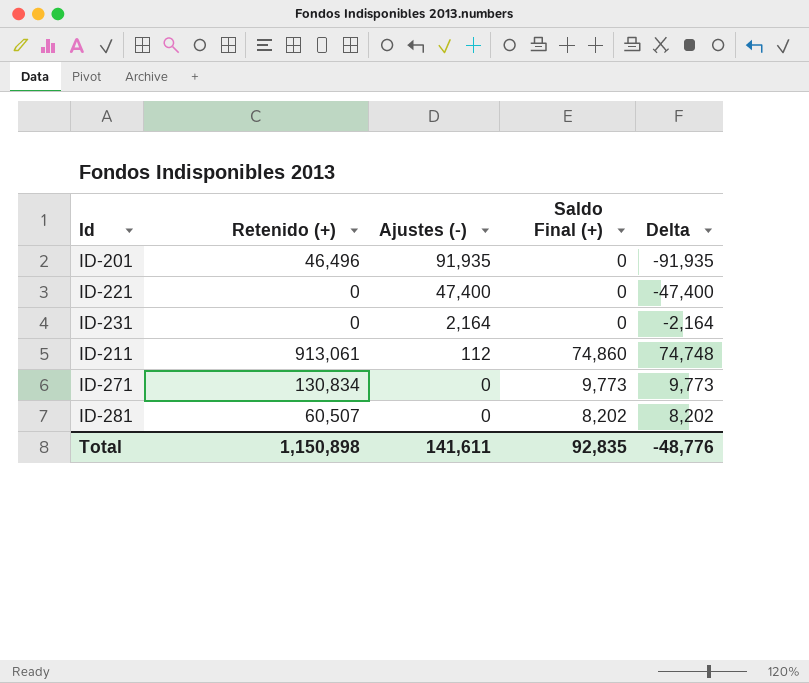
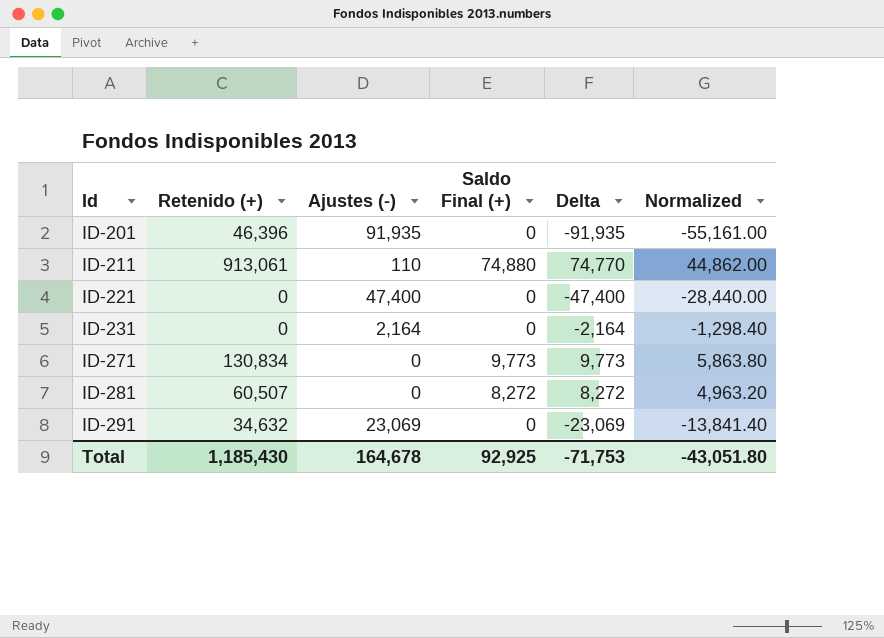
row order: Ajustes (-) descending -> Id ascending
column Normalized | formula: none -> [Delta] * 0.6
ID-201 | Retenido (+): 46,496 -> 46,396
ID-211 | Ajustes (-): 112 -> 110
ID-211 | Saldo Final (+): 74,860 -> 74,880
ID-211 | Delta: 74,748 -> 74,770
ID-281 | Saldo Final (+): 8,202 -> 8,272
ID-281 | Delta: 8,202 -> 8,272
row ID-291: none -> 34,632 | 23,069 | 0 | -23,069 | -13,841.40
Total | Retenido (+): 1,150,898 -> 1,185,430
Total | Ajustes (-): 141,611 -> 164,678
Total | Saldo Final (+): 92,835 -> 92,925
Total | Delta: -48,776 -> -71,753

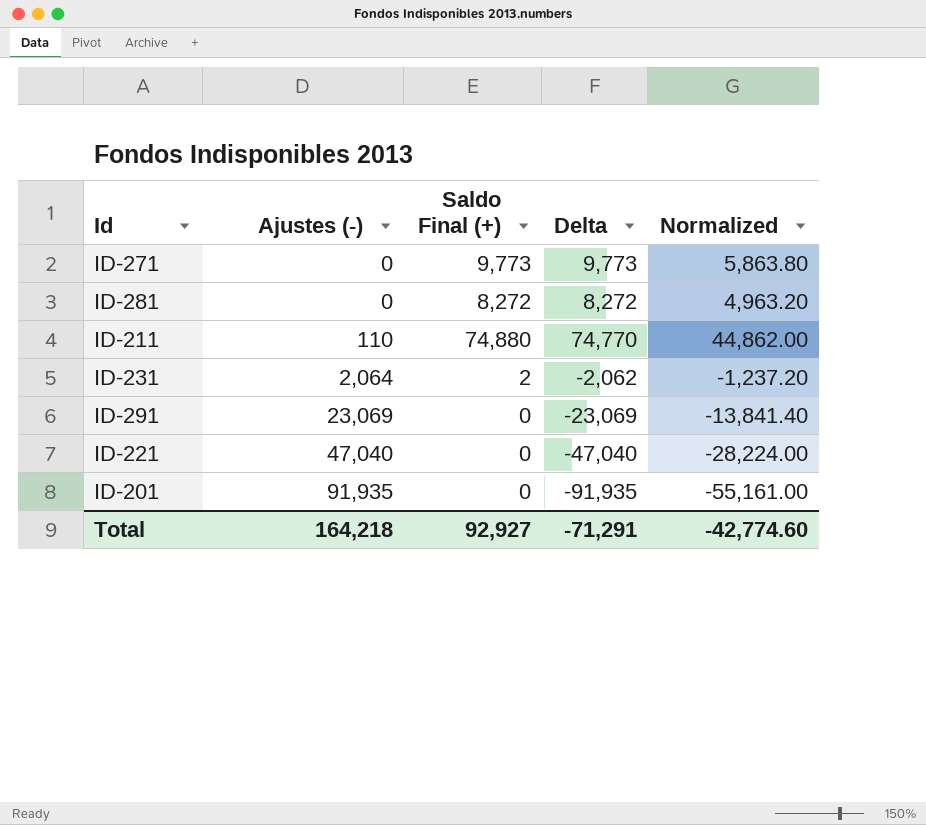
row order: Id ascending -> Ajustes (-) ascending
column Retenido (+) | position: 2 -> none
ID-231 | Ajustes (-): 2,164 -> 2,064
ID-231 | Saldo Final (+): 0 -> 2
ID-231 | Delta: -2,164 -> -2,062
ID-231 | Normalized: -1,298.40 -> -1,237.20
ID-221 | Ajustes (-): 47,400 -> 47,040
ID-221 | Delta: -47,400 -> -47,040
ID-221 | Normalized: -28,440.00 -> -28,224.00
Total | Ajustes (-): 164,678 -> 164,218
Total | Saldo Final (+): 92,925 -> 92,927
Total | Delta: -71,753 -> -71,291
Total | Normalized: -43,051.80 -> -42,774.60

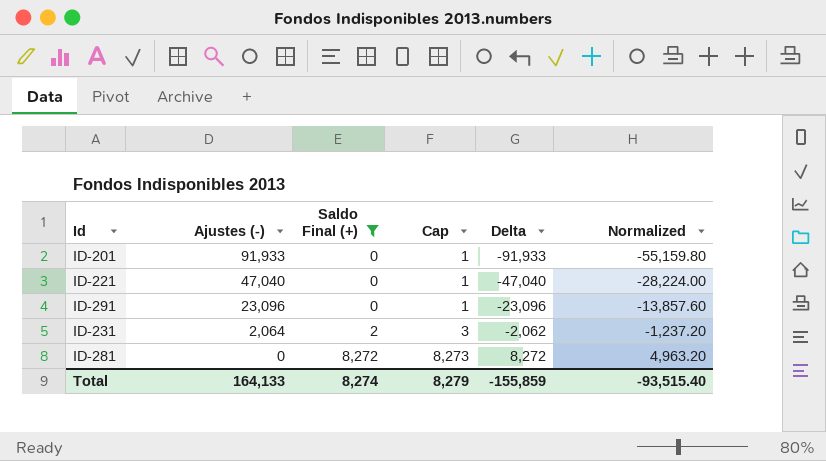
filter: none -> Saldo Final (+) <= 8,272
row order: Ajustes (-) ascending -> Ajustes (-) descending
column Cap | formula: none -> [Saldo Final (+)] + 1
ID-201 | Ajustes (-): 91,935 -> 91,933
ID-201 | Delta: -91,935 -> -91,933
ID-201 | Normalized: -55,161.00 -> -55,159.80
ID-291 | Ajustes (-): 23,069 -> 23,096
ID-291 | Delta: -23,069 -> -23,096
ID-291 | Normalized: -13,841.40 -> -13,857.60
Total | Ajustes (-): 164,218 -> 164,133
Total | Saldo Final (+): 92,927 -> 8,274
Total | Delta: -71,291 -> -155,859
Total | Normalized: -42,774.60 -> -93,515.40

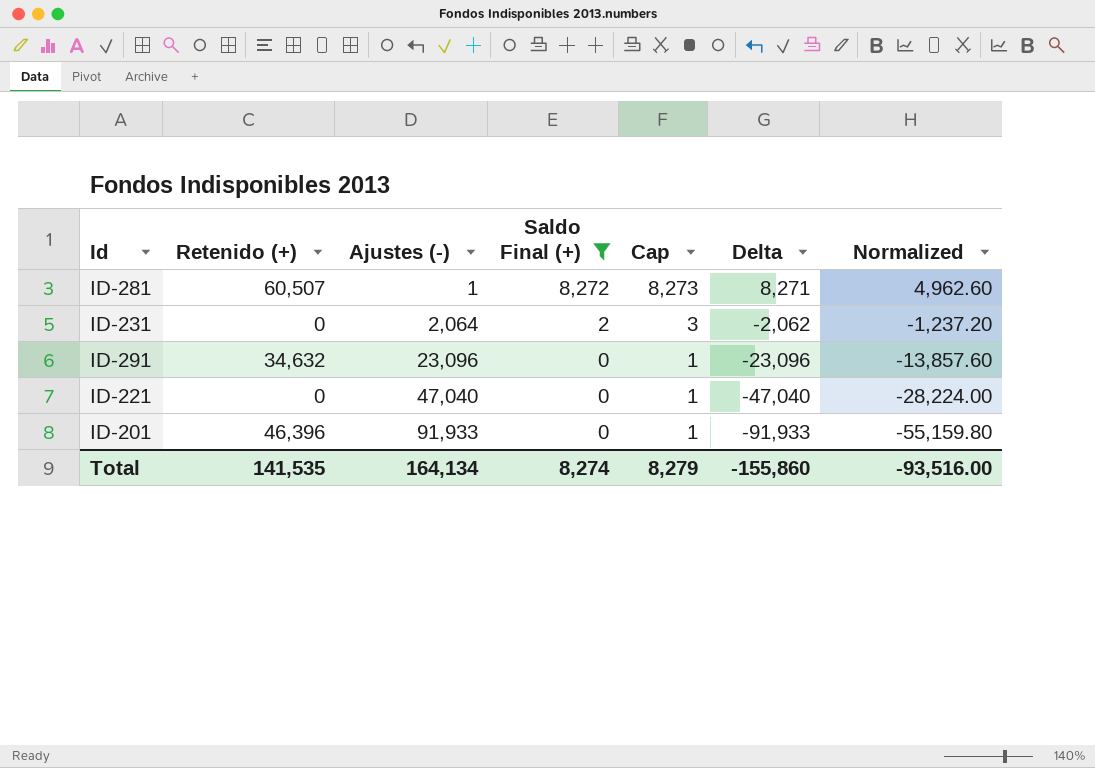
row order: Ajustes (-) descending -> Ajustes (-) ascending
column Retenido (+) | position: none -> 2
ID-281 | Ajustes (-): 0 -> 1
ID-281 | Delta: 8,272 -> 8,271
ID-281 | Normalized: 4,963.20 -> 4,962.60
Total | Ajustes (-): 164,133 -> 164,134
Total | Delta: -155,859 -> -155,860
Total | Normalized: -93,515.40 -> -93,516.00

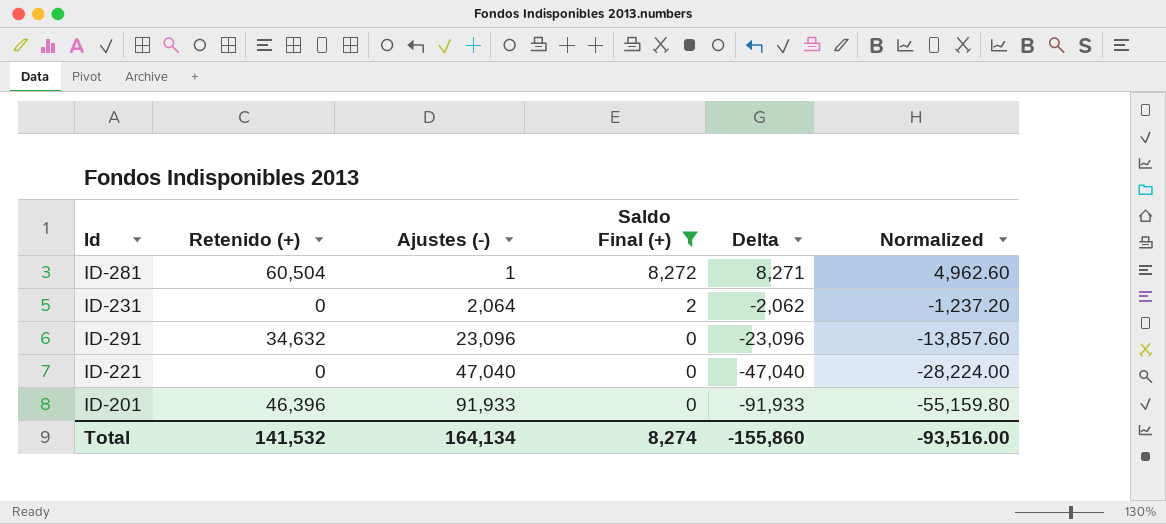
column Cap | formula: [Saldo Final (+)] + 1 -> none
ID-281 | Retenido (+): 60,507 -> 60,504
Total | Retenido (+): 141,535 -> 141,532

